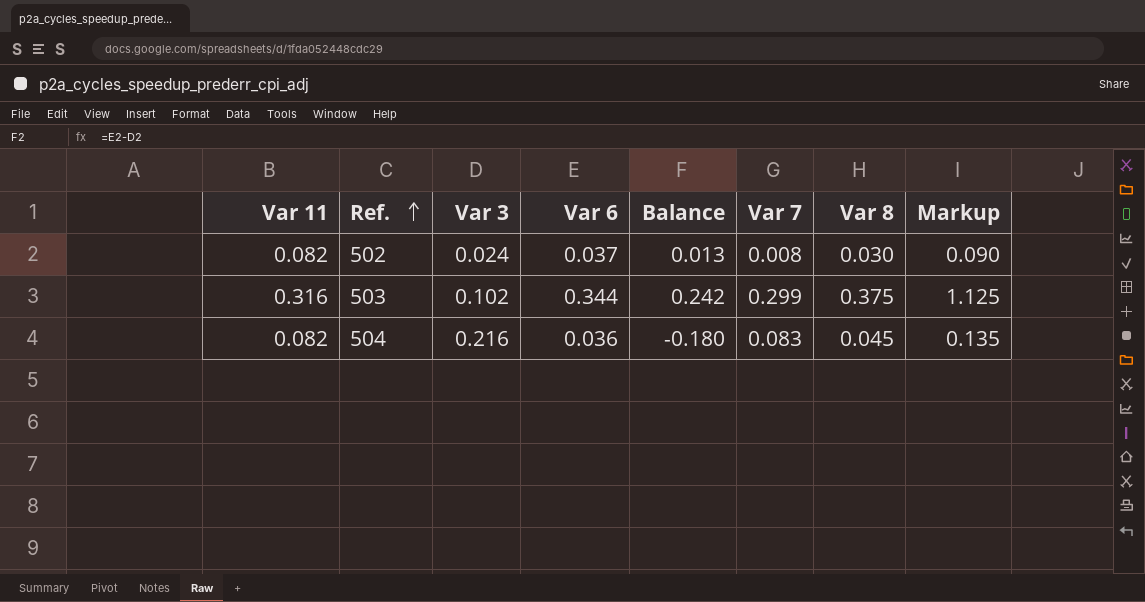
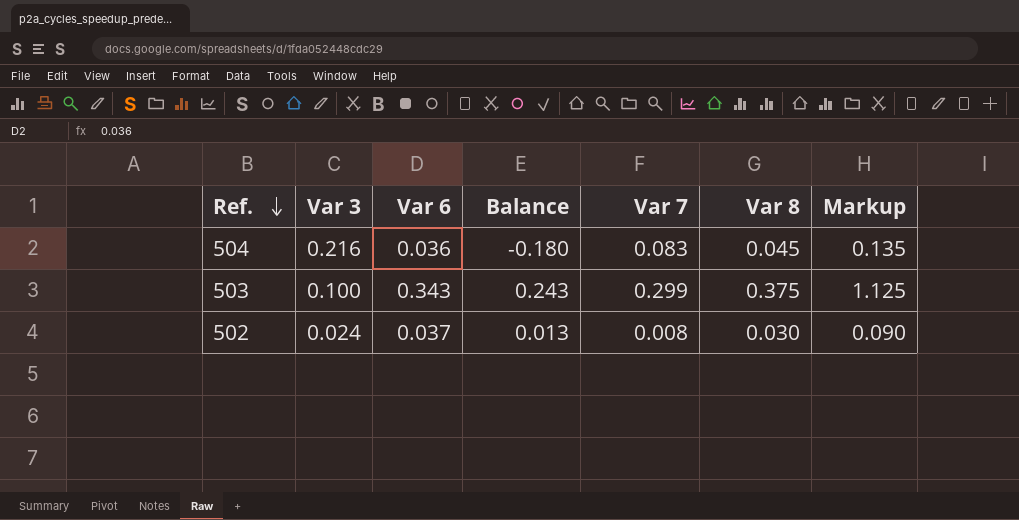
row order: Ref. ascending -> Ref. descending
column Var 11 | position: 1 -> none
503 | Var 3: 0.102 -> 0.100
503 | Var 6: 0.344 -> 0.343
503 | Balance: 0.242 -> 0.243

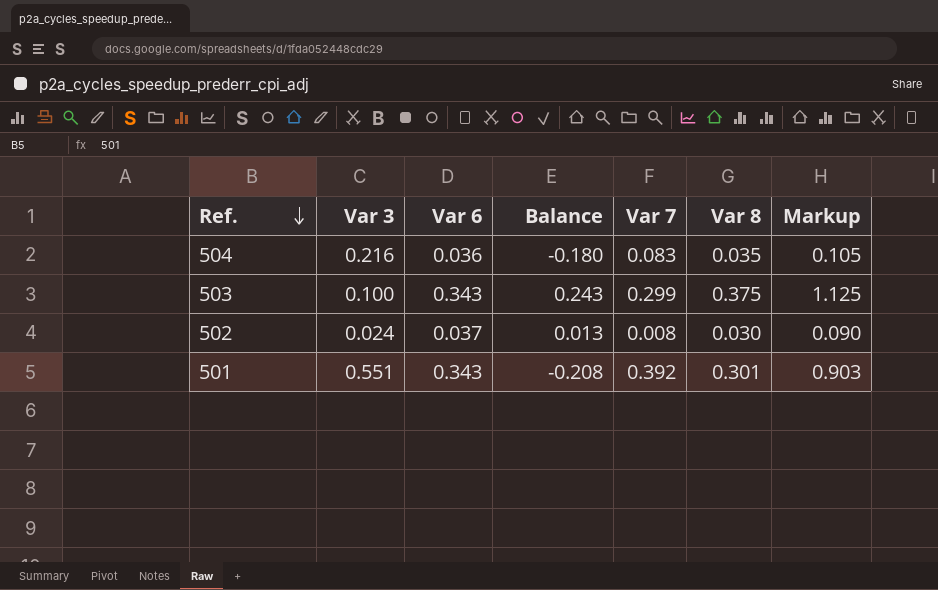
504 | Var 8: 0.045 -> 0.035
504 | Markup: 0.135 -> 0.105
row 501: none -> 0.551 | 0.343 | -0.208 | 0.392 | 0.301 | 0.903

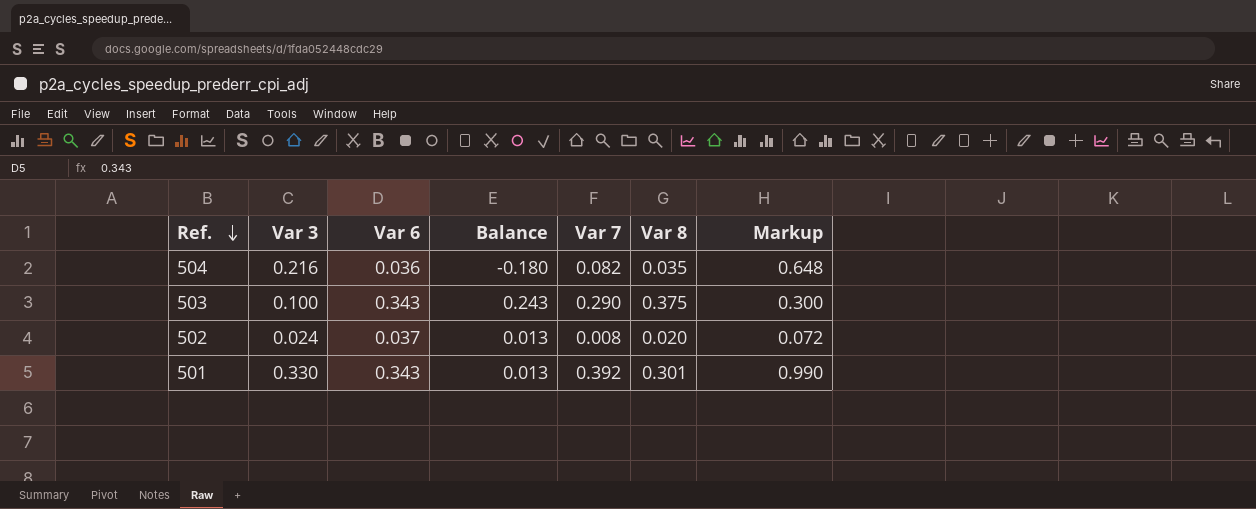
column Markup | formula: [Var 8] * 3 -> [Var 3] * 3
504 | Var 7: 0.083 -> 0.082
503 | Var 7: 0.299 -> 0.290
502 | Var 8: 0.030 -> 0.020
501 | Var 3: 0.551 -> 0.330
501 | Balance: -0.208 -> 0.013

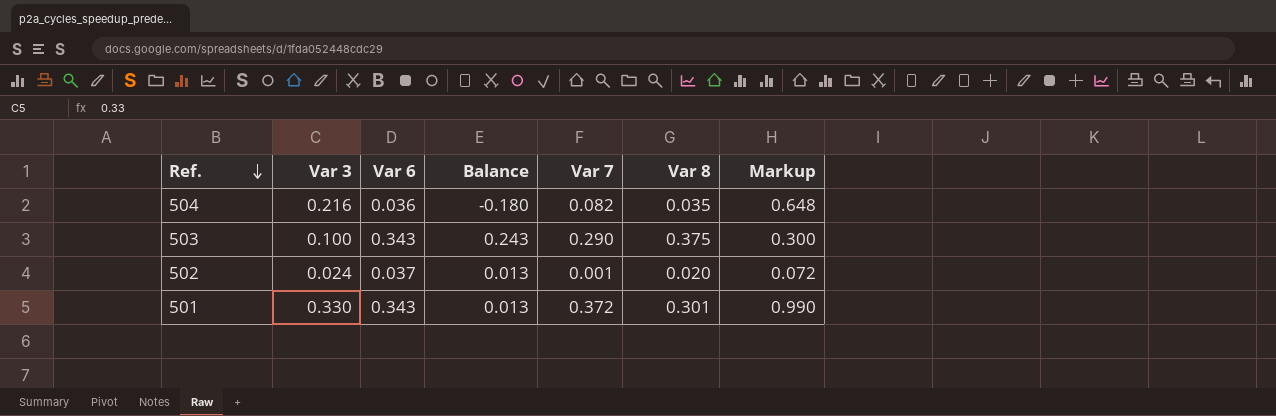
502 | Var 7: 0.008 -> 0.001
501 | Var 7: 0.392 -> 0.372

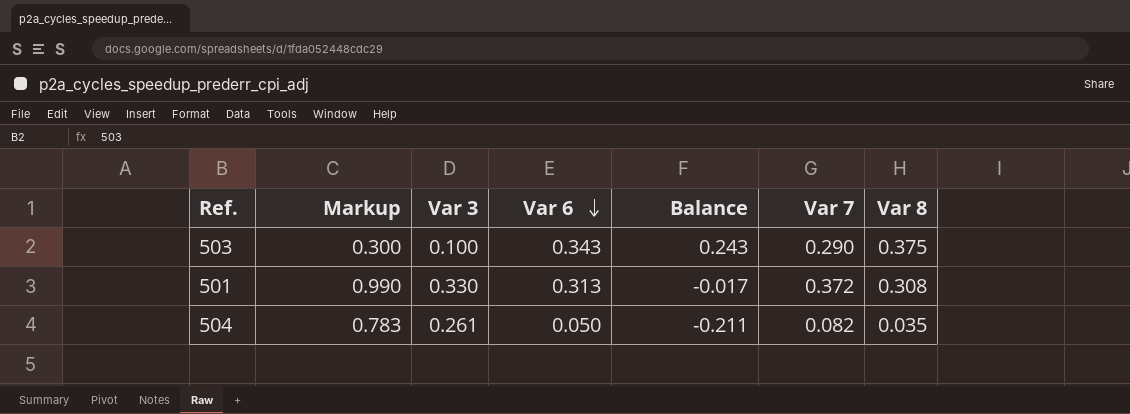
row order: Ref. descending -> Var 6 descending
column Markup | position: 7 -> 2
row 502: 0.024 | 0.037 | 0.013 | 0.001 | 0.020 | 0.072 -> none
501 | Var 6: 0.343 -> 0.313
501 | Balance: 0.013 -> -0.017
501 | Var 8: 0.301 -> 0.308
504 | Markup: 0.648 -> 0.783
504 | Var 3: 0.216 -> 0.261
504 | Var 6: 0.036 -> 0.050
504 | Balance: -0.180 -> -0.211

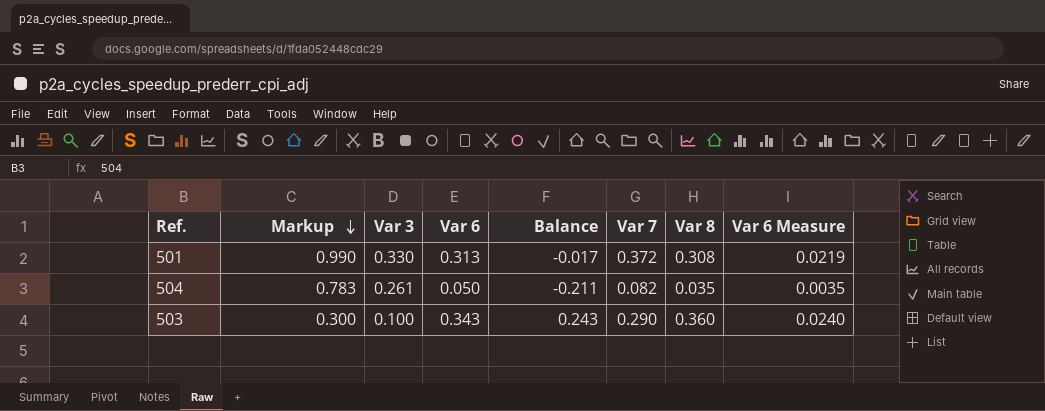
row order: Var 6 descending -> Markup descending
column Var 6 Measure | formula: none -> [Var 6] * 0.07
503 | Var 8: 0.375 -> 0.360

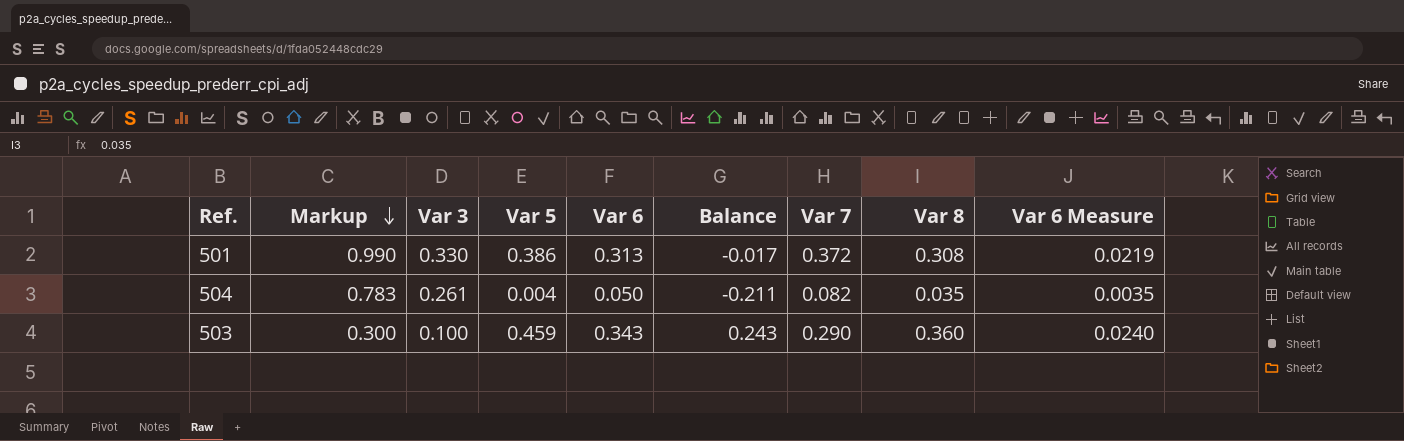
column Var 5 | position: none -> 4

